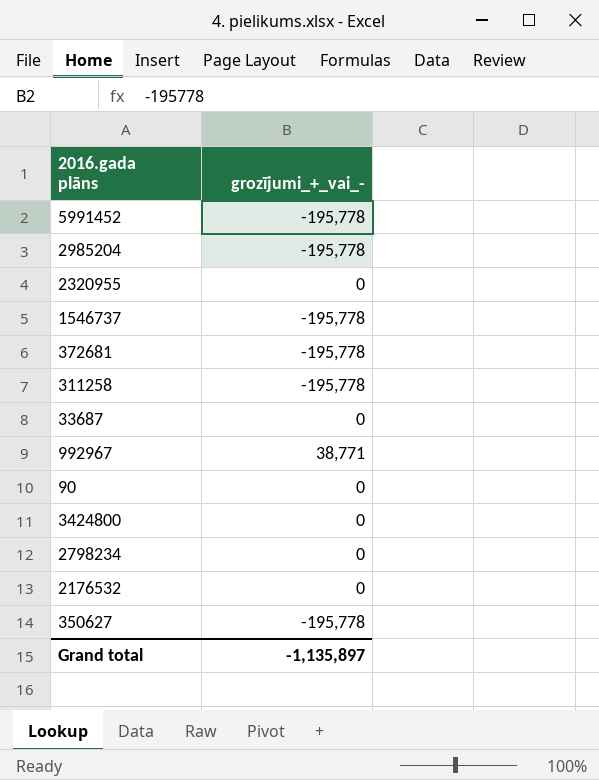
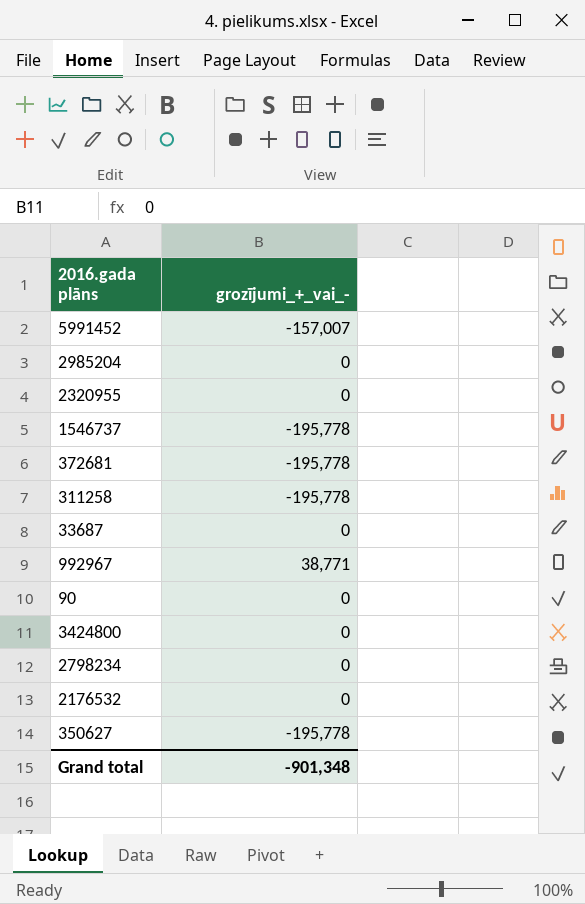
5991452 | grozījumi_+_vai_-: -195,778 -> -157,007
2985204 | grozījumi_+_vai_-: -195,778 -> 0
Grand total | grozījumi_+_vai_-: -1,135,897 -> -901,348

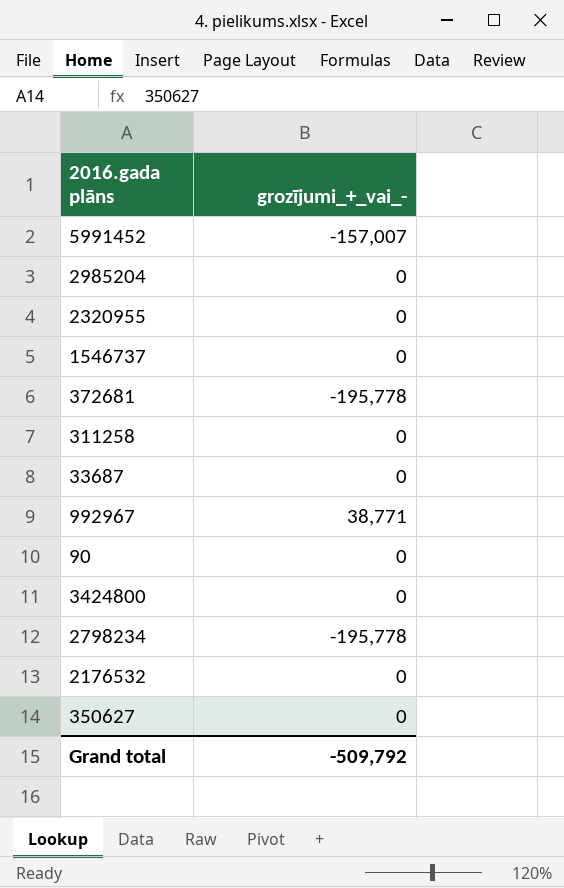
1546737 | grozījumi_+_vai_-: -195,778 -> 0
311258 | grozījumi_+_vai_-: -195,778 -> 0
2798234 | grozījumi_+_vai_-: 0 -> -195,778
350627 | grozījumi_+_vai_-: -195,778 -> 0
Grand total | grozījumi_+_vai_-: -901,348 -> -509,792

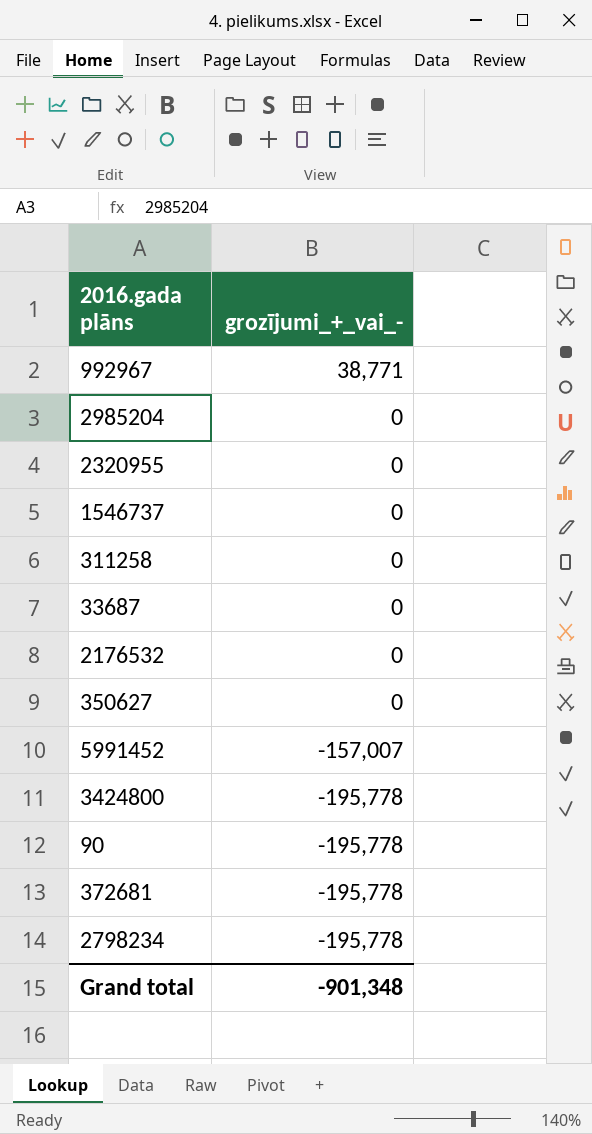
row order: none -> grozījumi_+_vai_- descending
3424800 | grozījumi_+_vai_-: 0 -> -195,778
90 | grozījumi_+_vai_-: 0 -> -195,778
Grand total | grozījumi_+_vai_-: -509,792 -> -901,348

